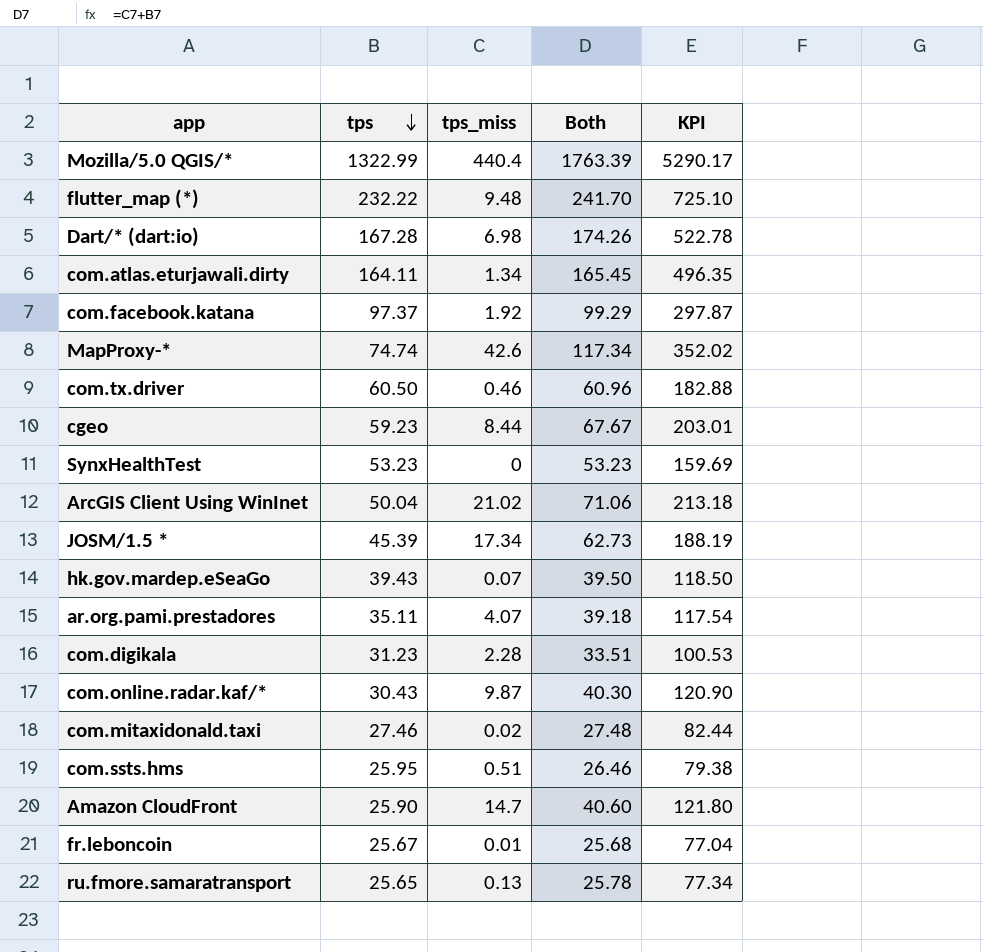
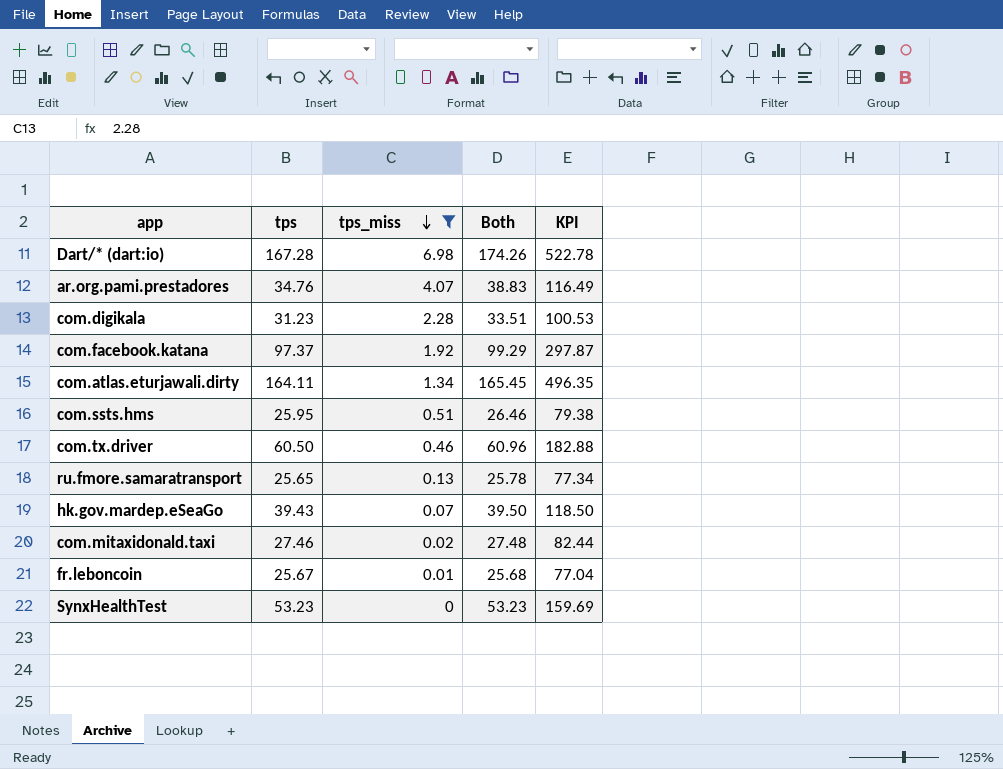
filter: none -> tps_miss <= 6.98
row order: tps descending -> tps_miss descending
ar.org.pami.prestadores | tps: 35.11 -> 34.76
ar.org.pami.prestadores | Both: 39.18 -> 38.83
ar.org.pami.prestadores | KPI: 117.54 -> 116.49

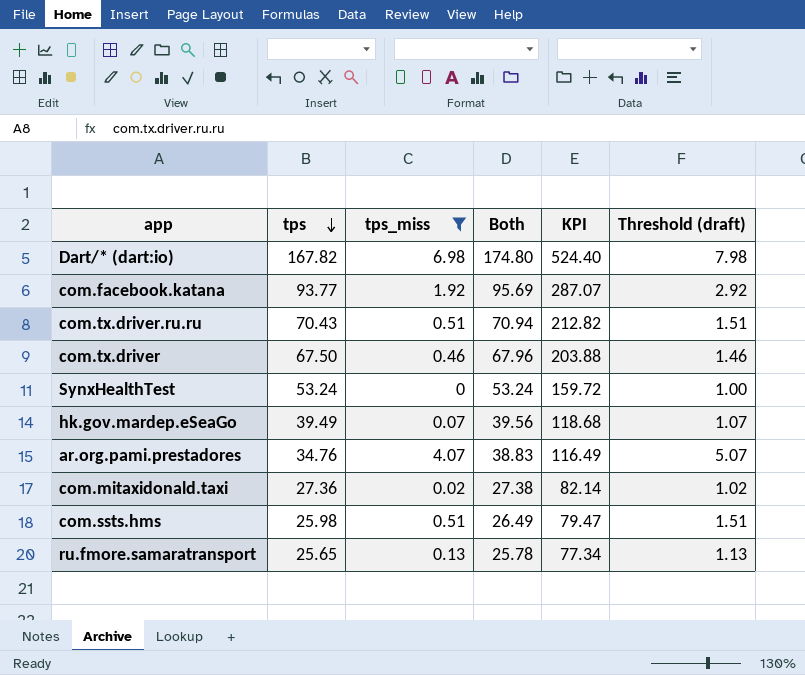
row order: tps_miss descending -> tps descending
column Threshold (draft) | formula: none -> [tps_miss] + 1
row com.digikala: 31.23 | 2.28 | 33.51 | 100.53 -> none
row com.atlas.eturjawali.dirty: 164.11 | 1.34 | 165.45 | 496.35 -> none
row fr.leboncoin: 25.67 | 0.01 | 25.68 | 77.04 -> none
Dart/* (dart:io) | tps: 167.28 -> 167.82
Dart/* (dart:io) | Both: 174.26 -> 174.80
Dart/* (dart:io) | KPI: 522.78 -> 524.40
com.facebook.katana | tps: 97.37 -> 93.77
com.facebook.katana | Both: 99.29 -> 95.69
com.facebook.katana | KPI: 297.87 -> 287.07
row com.tx.driver.ru.ru: none -> 70.43 | 0.51 | 70.94 | 212.82 | 1.51
com.tx.driver | tps: 60.50 -> 67.50
com.tx.driver | Both: 60.96 -> 67.96
com.tx.driver | KPI: 182.88 -> 203.88
SynxHealthTest | tps: 53.23 -> 53.24
SynxHealthTest | Both: 53.23 -> 53.24
SynxHealthTest | KPI: 159.69 -> 159.72
hk.gov.mardep.eSeaGo | tps: 39.43 -> 39.49
hk.gov.mardep.eSeaGo | Both: 39.50 -> 39.56
hk.gov.mardep.eSeaGo | KPI: 118.50 -> 118.68
com.mitaxidonald.taxi | tps: 27.46 -> 27.36
com.mitaxidonald.taxi | Both: 27.48 -> 27.38
com.mitaxidonald.taxi | KPI: 82.44 -> 82.14
com.ssts.hms | tps: 25.95 -> 25.98
com.ssts.hms | Both: 26.46 -> 26.49
com.ssts.hms | KPI: 79.38 -> 79.47

